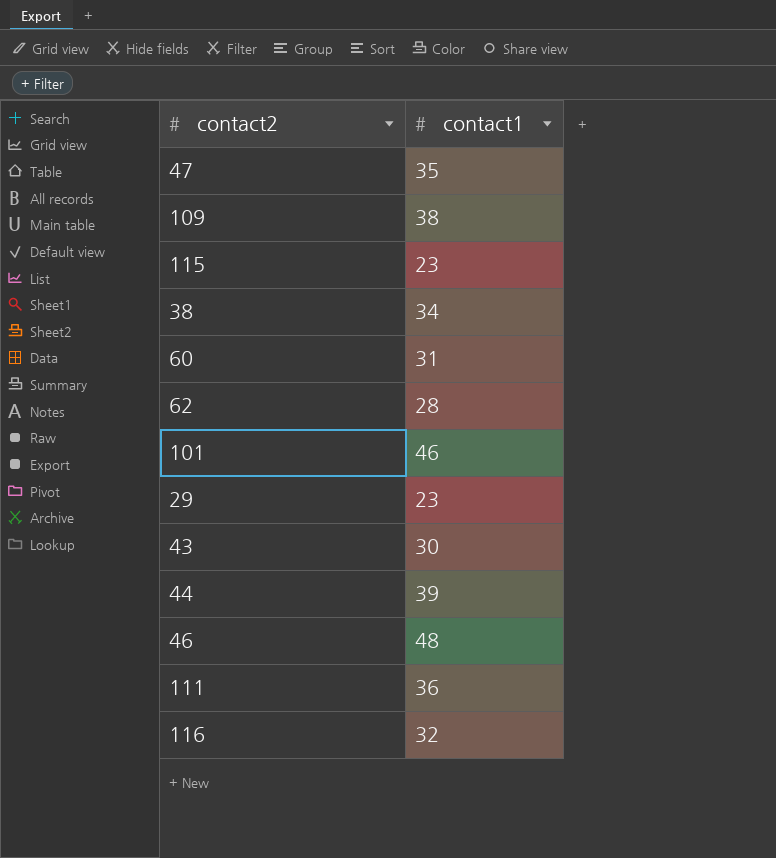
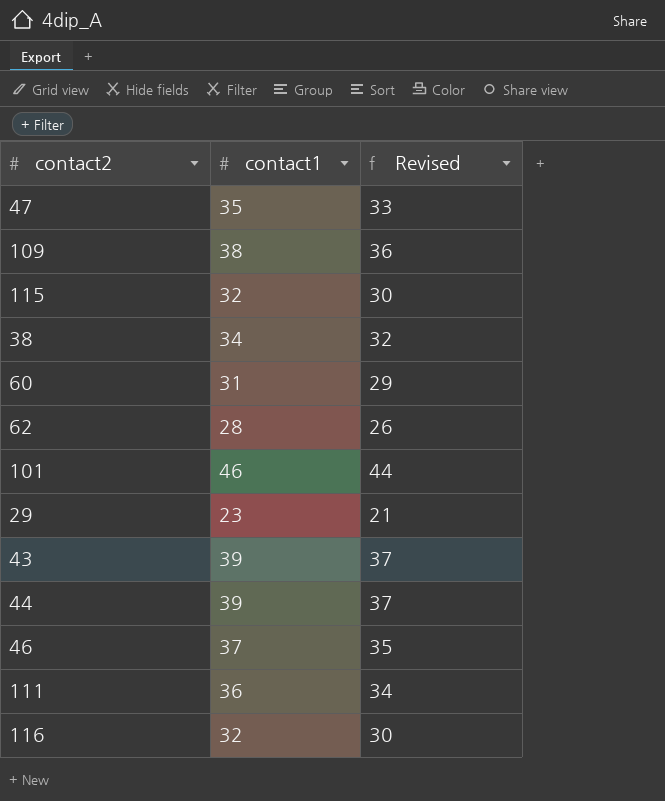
column Revised | formula: none -> [contact1] - 2
115 | contact1: 23 -> 32
43 | contact1: 30 -> 39
46 | contact1: 48 -> 37

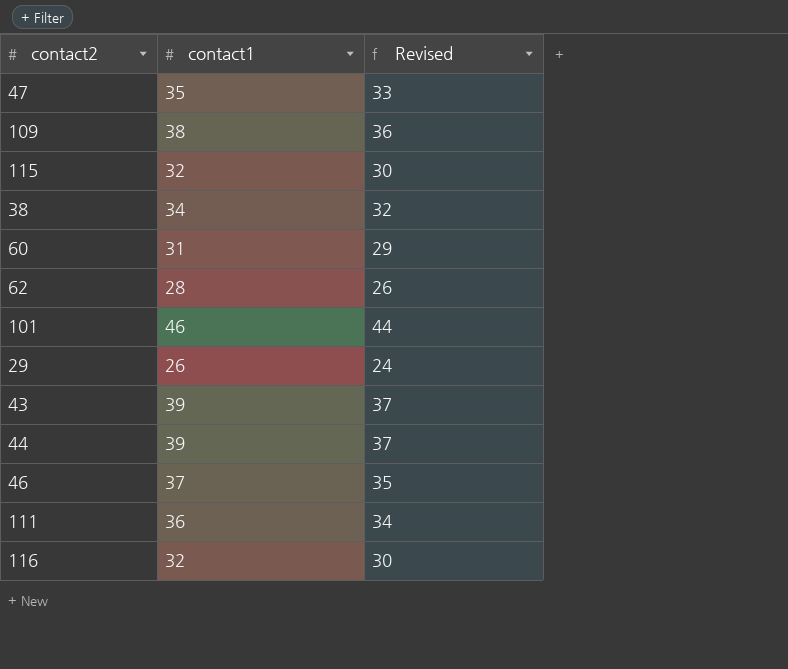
29 | contact1: 23 -> 26
29 | Revised: 21 -> 24

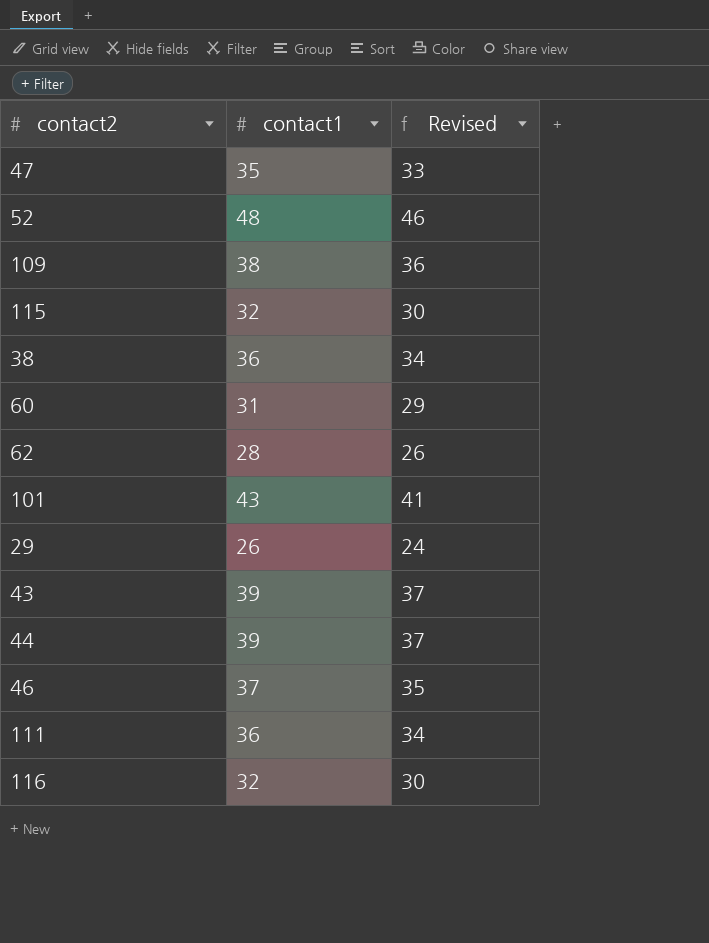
row 52: none -> 48 | 46
38 | contact1: 34 -> 36
38 | Revised: 32 -> 34
101 | contact1: 46 -> 43
101 | Revised: 44 -> 41

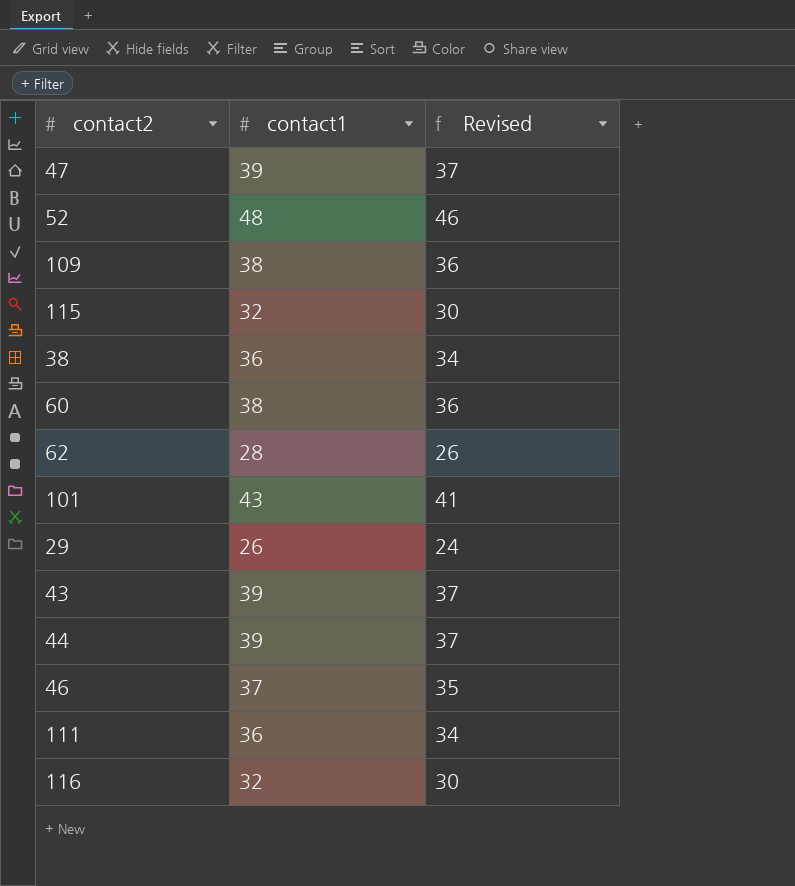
47 | contact1: 35 -> 39
47 | Revised: 33 -> 37
60 | contact1: 31 -> 38
60 | Revised: 29 -> 36

